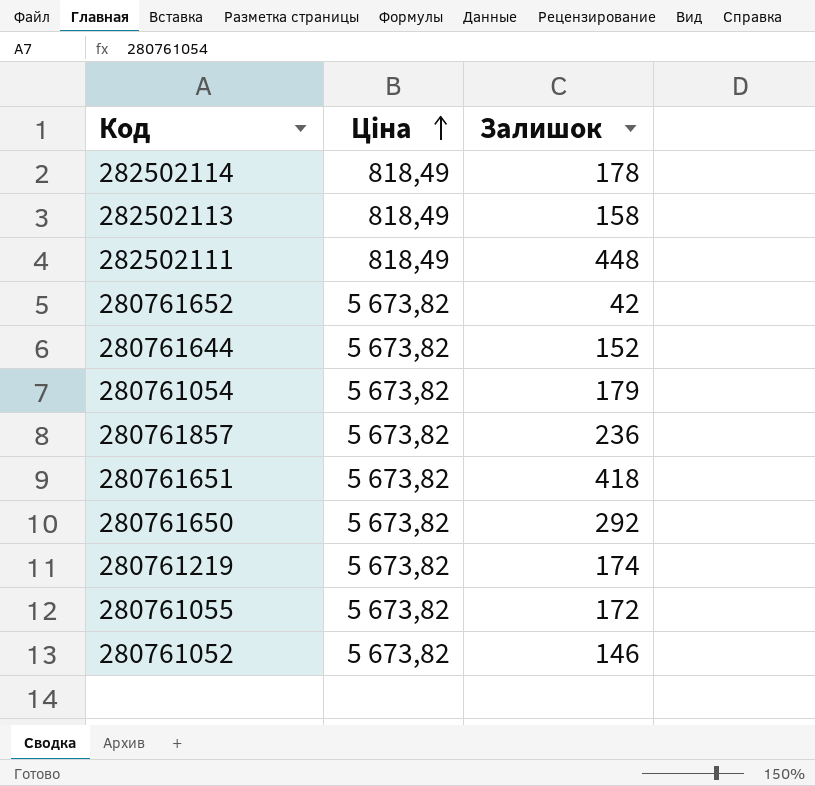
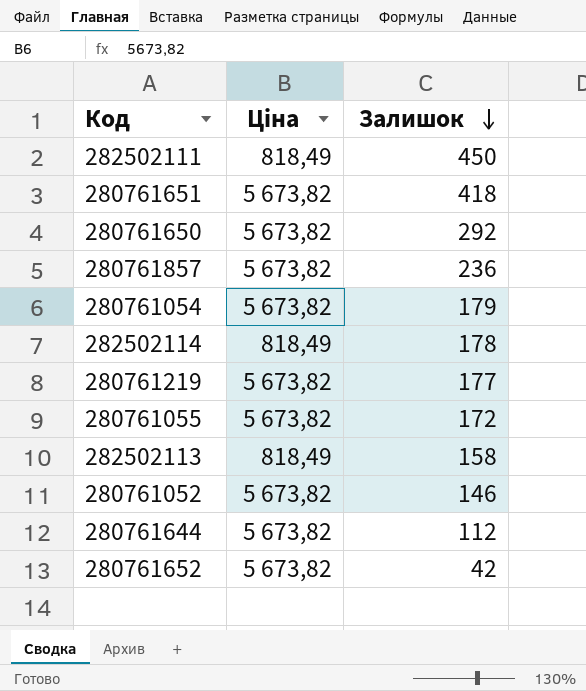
row order: Ціна ascending -> Залишок descending
282502111 | Залишок: 448 -> 450
280761219 | Залишок: 174 -> 177
280761644 | Залишок: 152 -> 112

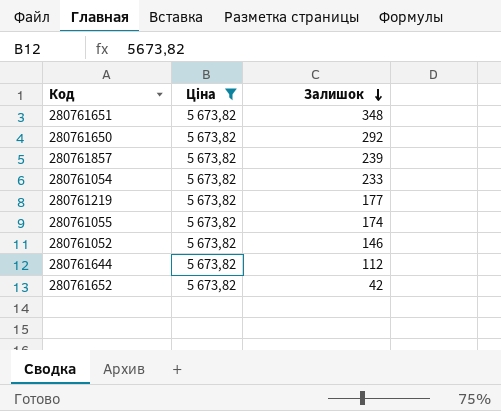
filter: none -> Ціна = 5 673,82
280761651 | Залишок: 418 -> 348
280761857 | Залишок: 236 -> 239
280761054 | Залишок: 179 -> 233
280761055 | Залишок: 172 -> 174

